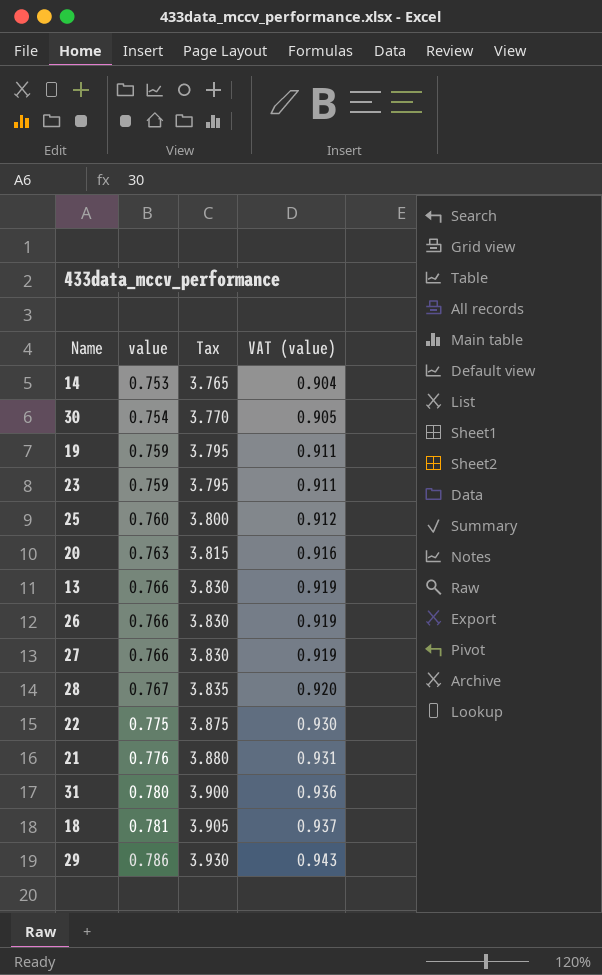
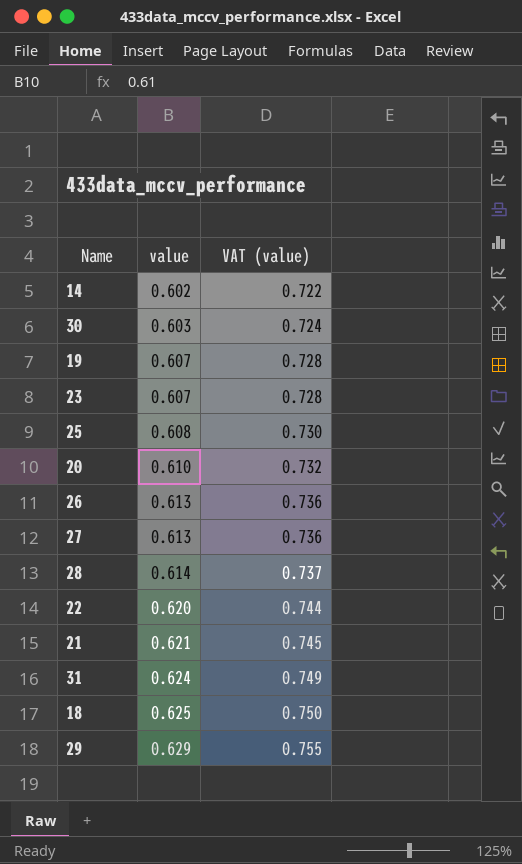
column Tax | formula: [value] * 5 -> none
row 13: 0.766 | 3.830 | 0.919 -> none
14 | value: 0.753 -> 0.602
14 | VAT (value): 0.904 -> 0.722
30 | value: 0.754 -> 0.603
30 | VAT (value): 0.905 -> 0.724
19 | value: 0.759 -> 0.607
19 | VAT (value): 0.911 -> 0.728
23 | value: 0.759 -> 0.607
23 | VAT (value): 0.911 -> 0.728
25 | value: 0.760 -> 0.608
25 | VAT (value): 0.912 -> 0.730
20 | value: 0.763 -> 0.610
20 | VAT (value): 0.916 -> 0.732
26 | value: 0.766 -> 0.613
26 | VAT (value): 0.919 -> 0.736
27 | value: 0.766 -> 0.613
27 | VAT (value): 0.919 -> 0.736
28 | value: 0.767 -> 0.614
28 | VAT (value): 0.920 -> 0.737
22 | value: 0.775 -> 0.620
22 | VAT (value): 0.930 -> 0.744
21 | value: 0.776 -> 0.621
21 | VAT (value): 0.931 -> 0.745
31 | value: 0.780 -> 0.624
31 | VAT (value): 0.936 -> 0.749
18 | value: 0.781 -> 0.625
18 | VAT (value): 0.937 -> 0.750
29 | value: 0.786 -> 0.629
29 | VAT (value): 0.943 -> 0.755

